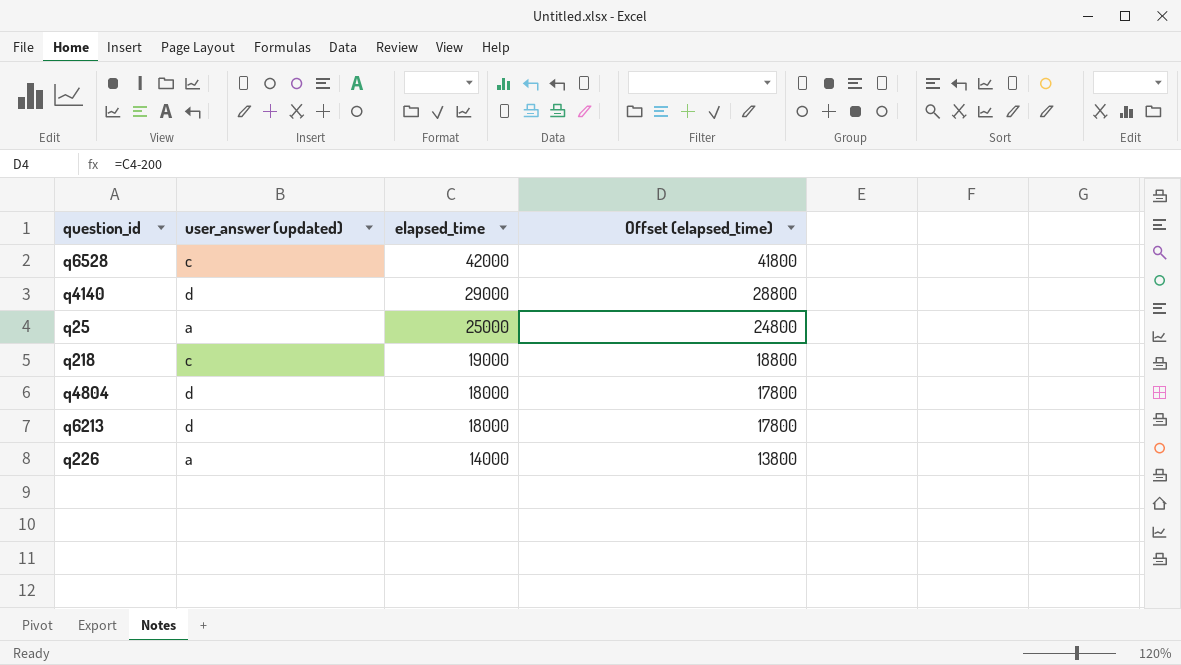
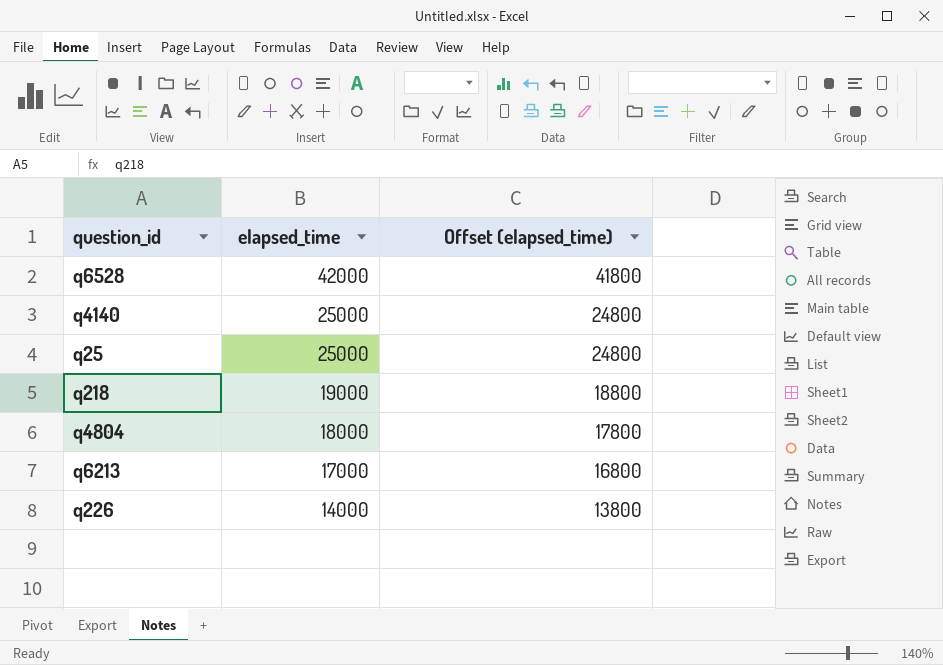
column user_answer (updated) | position: 2 -> none
q4140 | elapsed_time: 29000 -> 25000
q4140 | Offset (elapsed_time): 28800 -> 24800
q6213 | elapsed_time: 18000 -> 17000
q6213 | Offset (elapsed_time): 17800 -> 16800

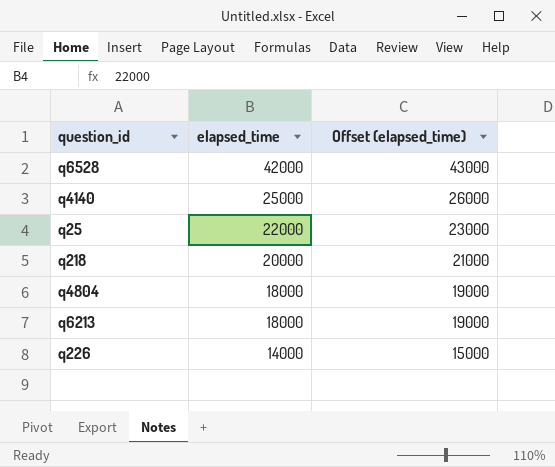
column Offset (elapsed_time) | formula: [elapsed_time] - 200 -> [elapsed_time] + 1000
q25 | elapsed_time: 25000 -> 22000
q218 | elapsed_time: 19000 -> 20000
q6213 | elapsed_time: 17000 -> 18000

